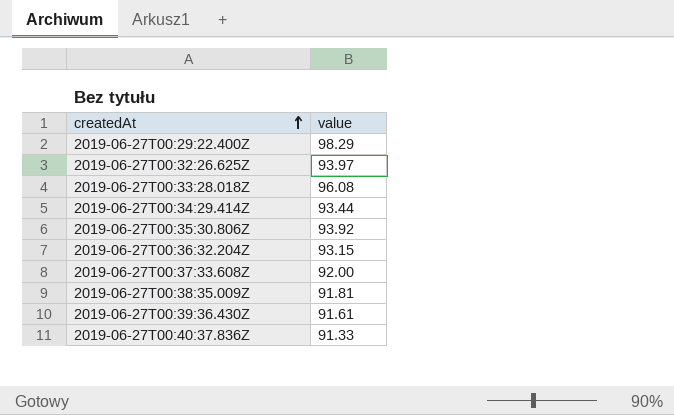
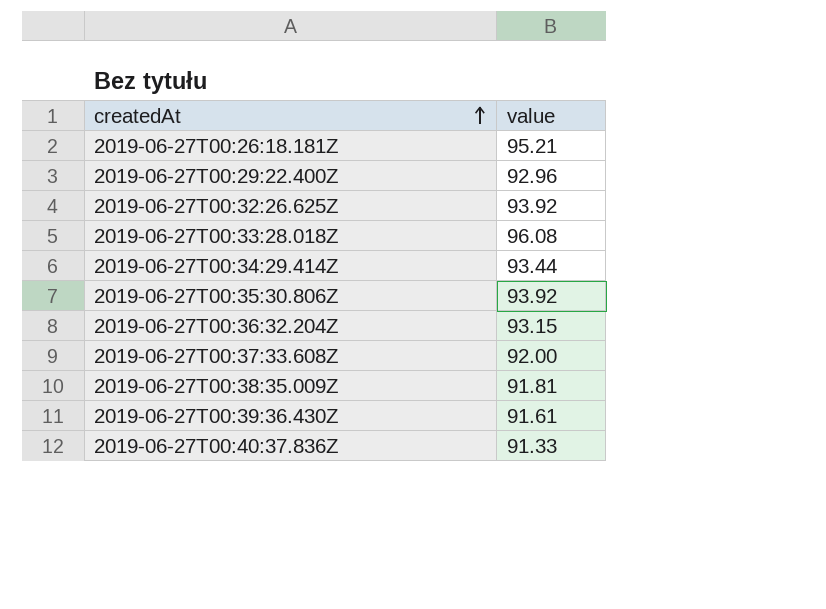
row 2019-06-27T00:26:18.181Z: none -> 95.21
2019-06-27T00:29:22.400Z | value: 98.29 -> 92.96
2019-06-27T00:32:26.625Z | value: 93.97 -> 93.92

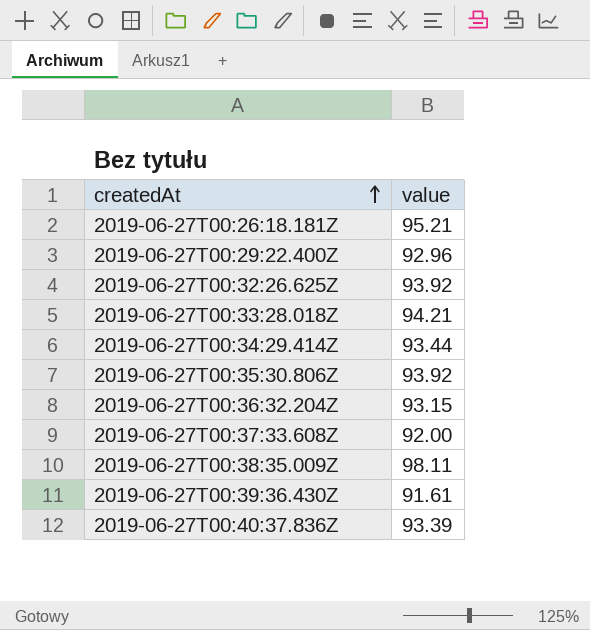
2019-06-27T00:33:28.018Z | value: 96.08 -> 94.21
2019-06-27T00:38:35.009Z | value: 91.81 -> 98.11
2019-06-27T00:40:37.836Z | value: 91.33 -> 93.39

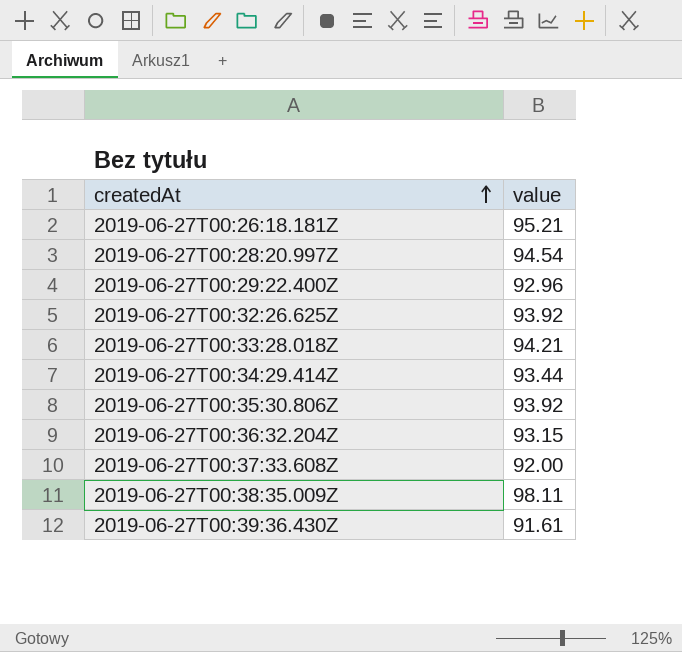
row 2019-06-27T00:40:37.836Z: 93.39 -> none
row 2019-06-27T00:28:20.997Z: none -> 94.54

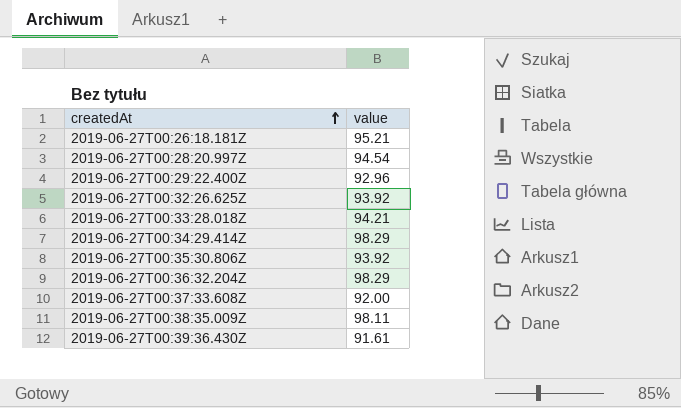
2019-06-27T00:34:29.414Z | value: 93.44 -> 98.29
2019-06-27T00:36:32.204Z | value: 93.15 -> 98.29

